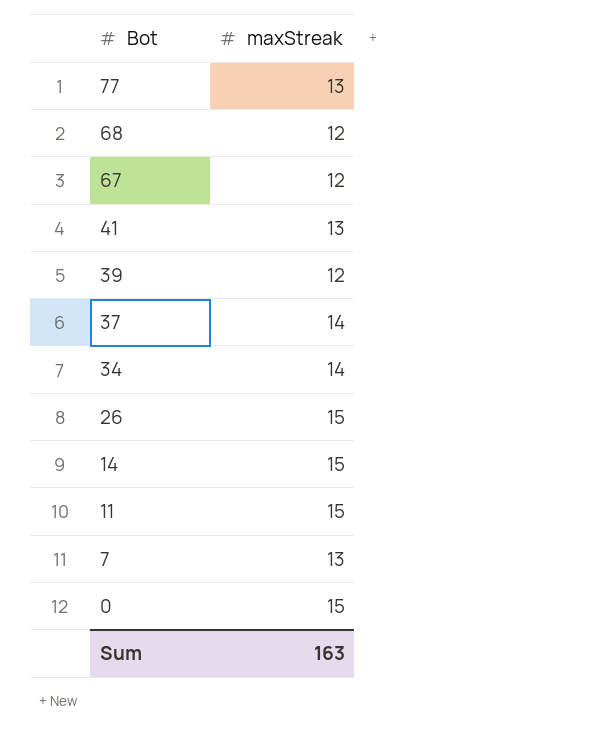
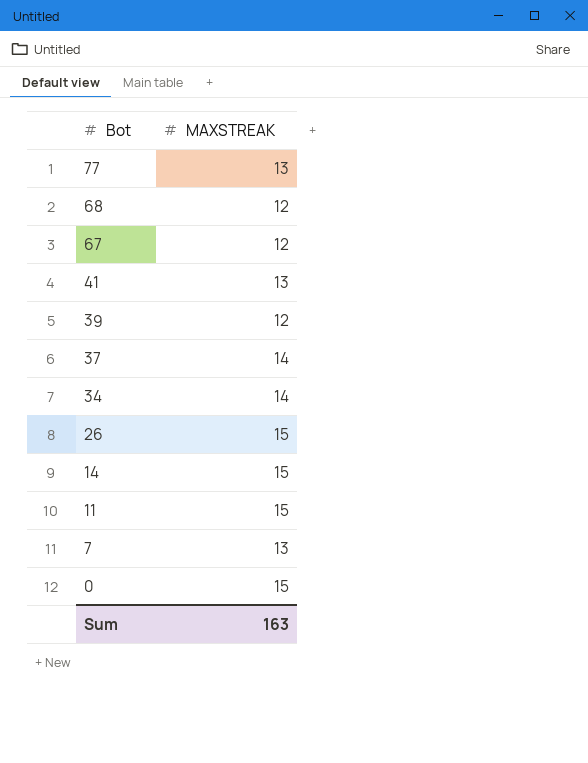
column name: maxStreak -> MAXSTREAK

